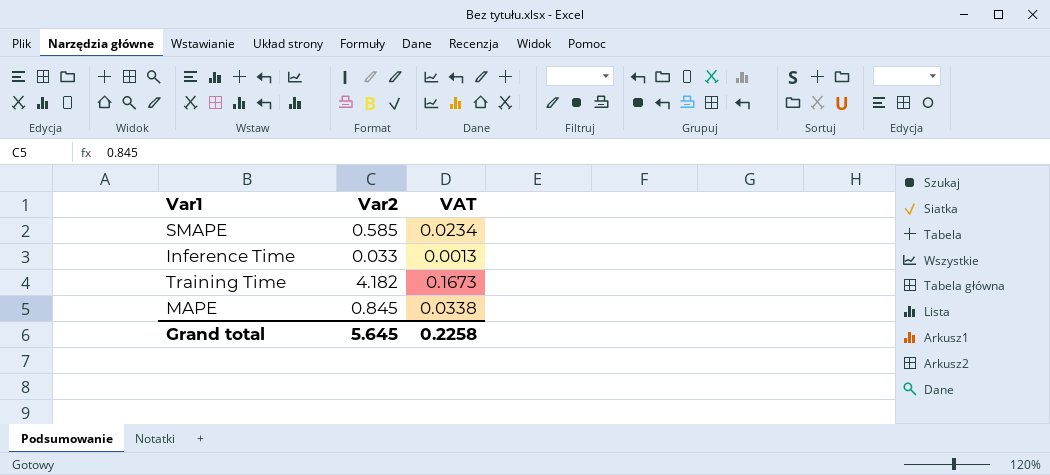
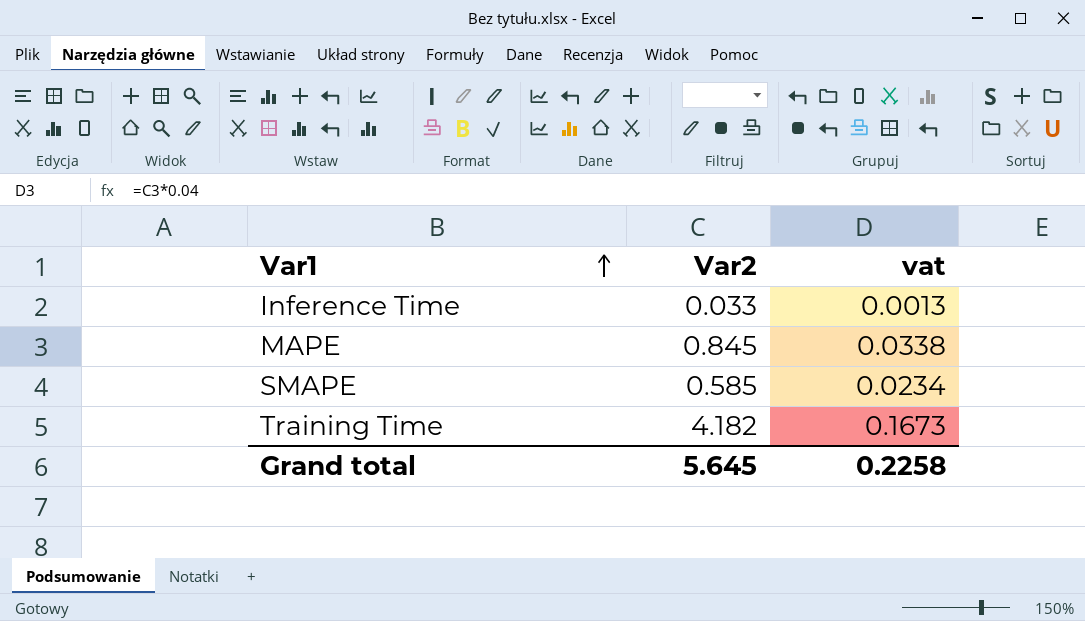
row order: none -> Var1 ascending
column name: VAT -> vat

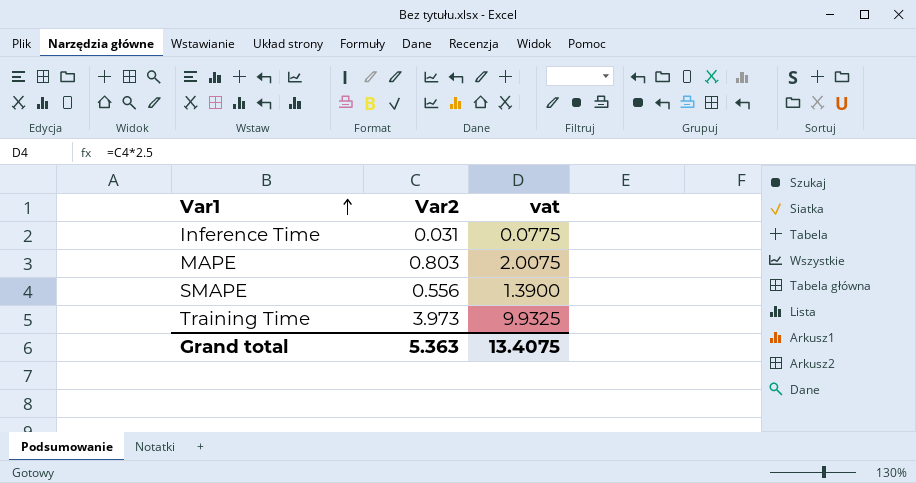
column vat | formula: [Var2] * 0.04 -> [Var2] * 2.5
Inference Time | Var2: 0.033 -> 0.031
MAPE | Var2: 0.845 -> 0.803
SMAPE | Var2: 0.585 -> 0.556
Training Time | Var2: 4.182 -> 3.973
Grand total | Var2: 5.645 -> 5.363
Grand total | vat: 0.2258 -> 13.4075

